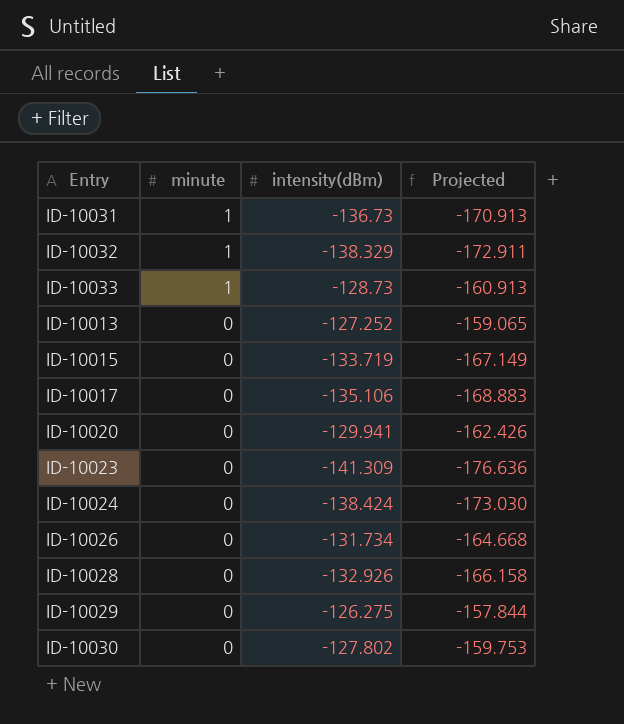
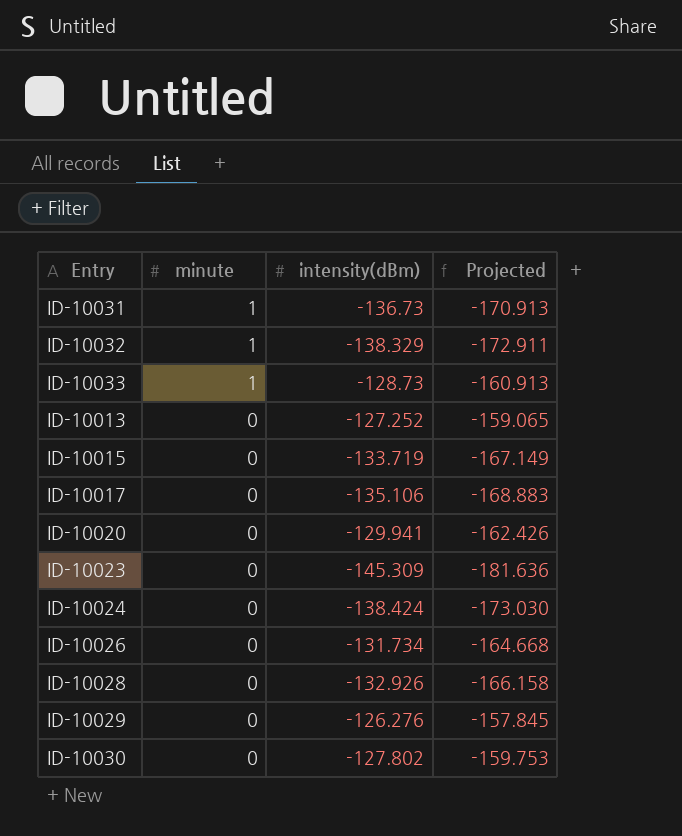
ID-10023 | intensity(dBm): -141.309 -> -145.309
ID-10023 | Projected: -176.636 -> -181.636
ID-10029 | intensity(dBm): -126.275 -> -126.276
ID-10029 | Projected: -157.844 -> -157.845

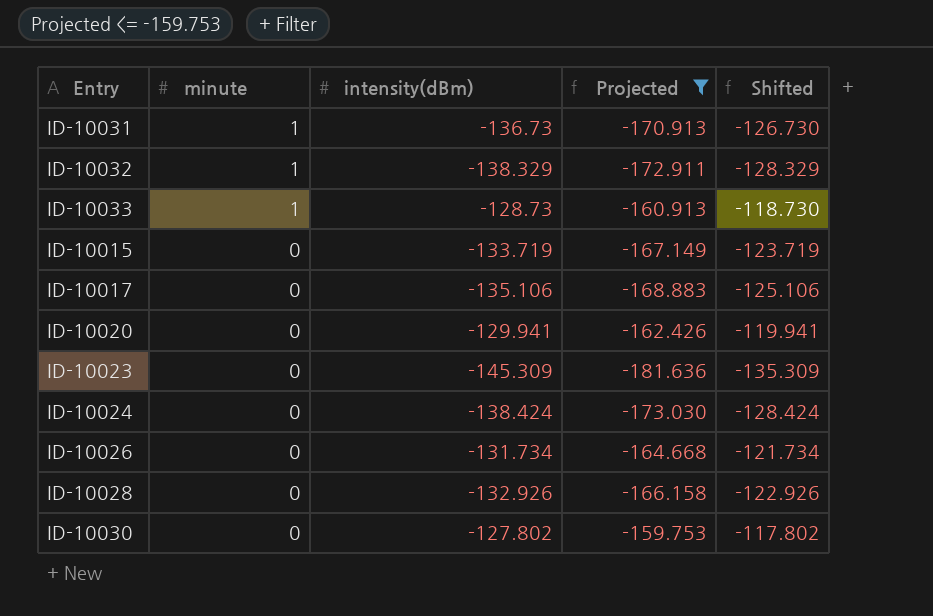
filter: none -> Projected <= -159.753
column Shifted | formula: none -> [intensity(dBm)] + 10

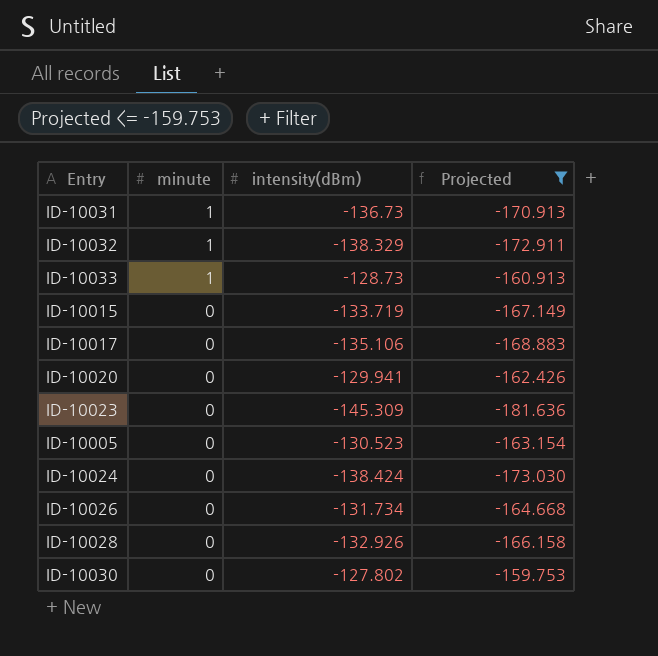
column Shifted | formula: [intensity(dBm)] + 10 -> none
row ID-10005: none -> 0 | -130.523 | -163.154

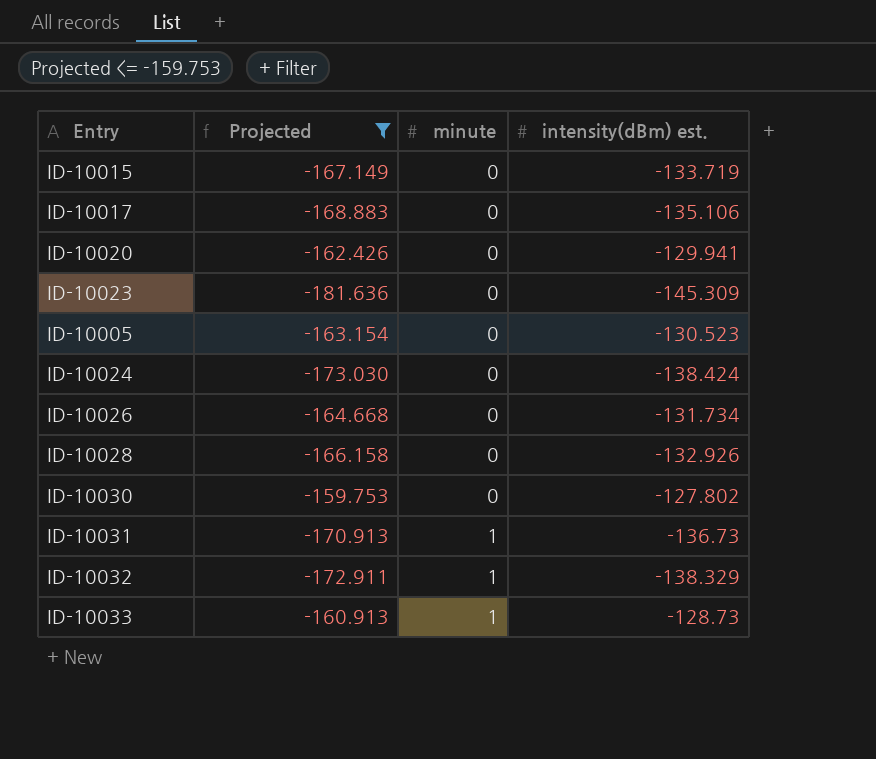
row order: minute descending -> minute ascending
column Projected | position: 4 -> 2
column name: intensity(dBm) -> intensity(dBm) est.

